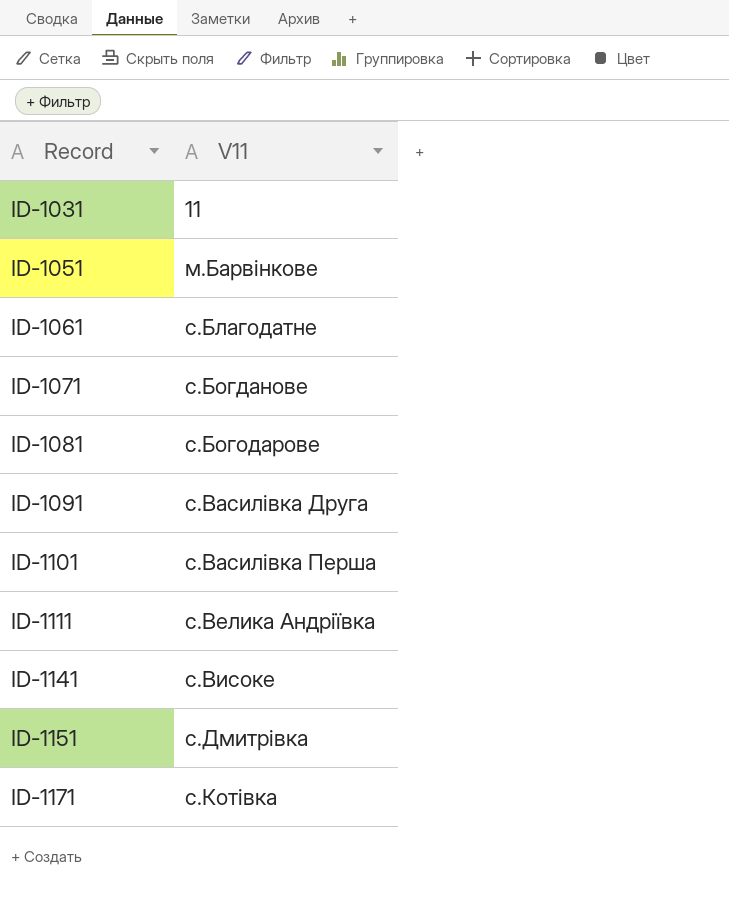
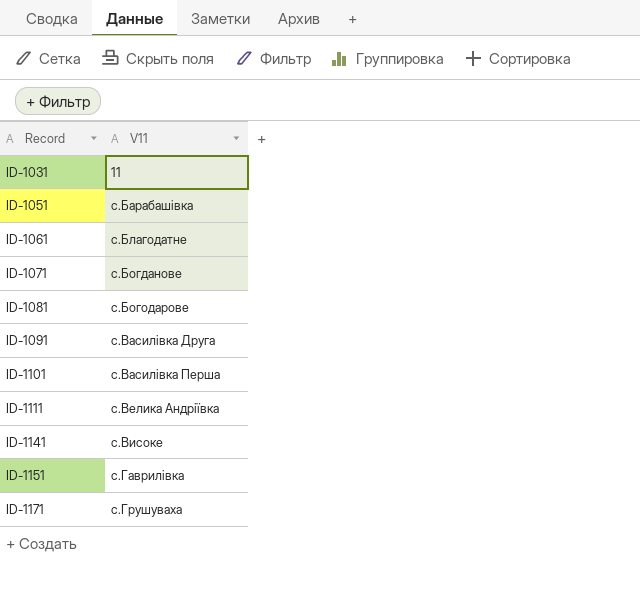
ID-1051 | V11: м.Барвінкове -> с.Барабашівка
ID-1151 | V11: с.Дмитрівка -> с.Гаврилівка
ID-1171 | V11: с.Котівка -> с.Грушуваха

